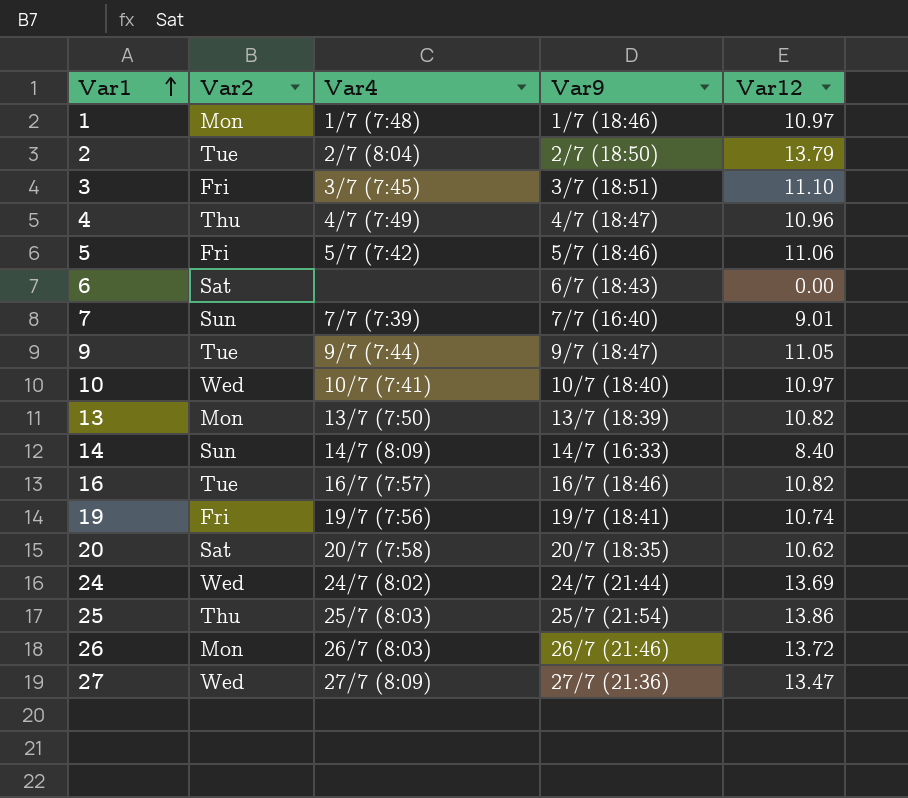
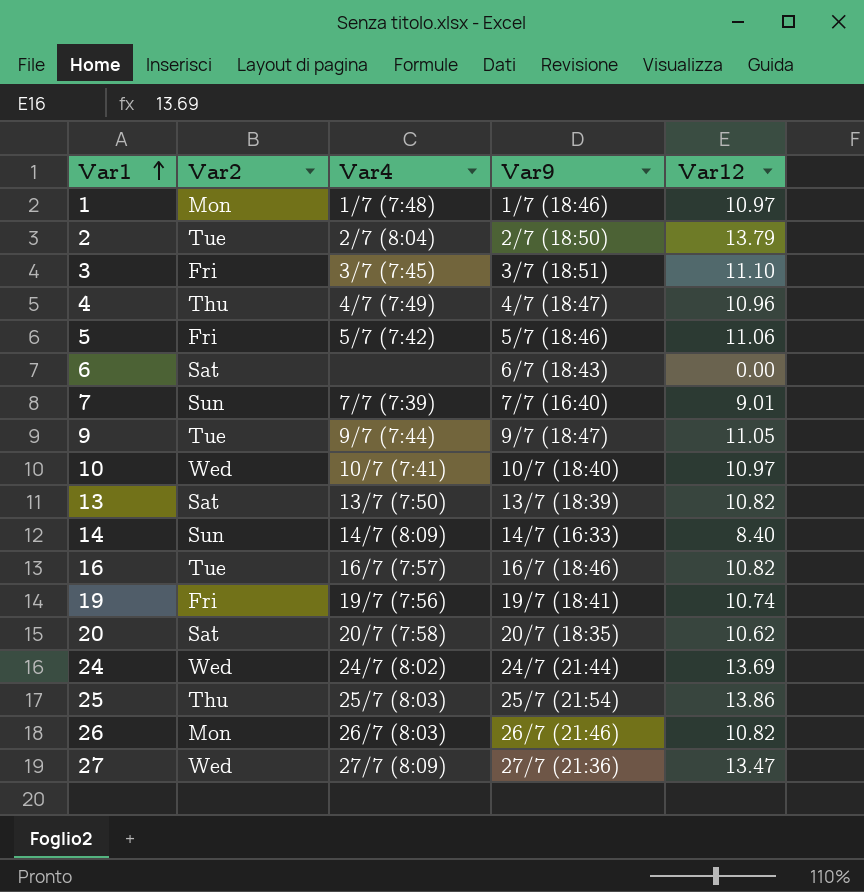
13 | Var2: Mon -> Sat
26 | Var12: 13.72 -> 10.82

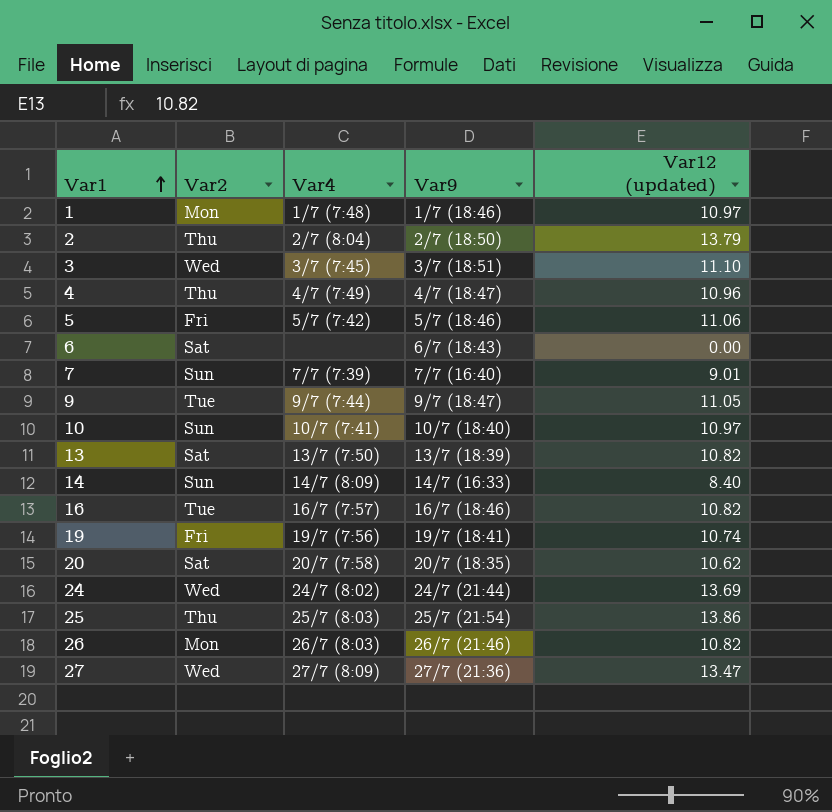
column name: Var12 -> Var12 (updated)
2 | Var2: Tue -> Thu
3 | Var2: Fri -> Wed
10 | Var2: Wed -> Sun

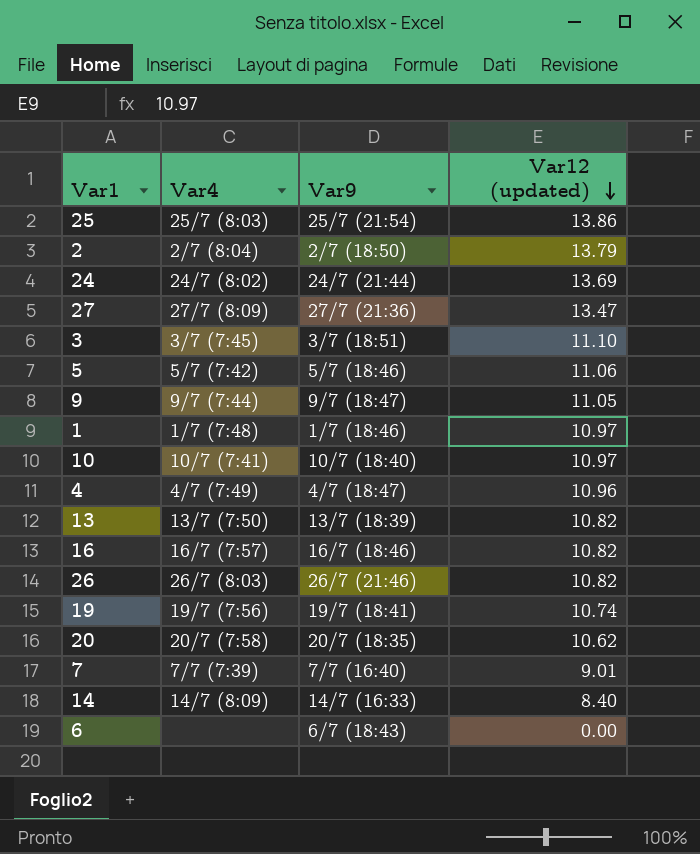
row order: Var1 ascending -> Var12 (updated) descending
column Var2 | position: 2 -> none

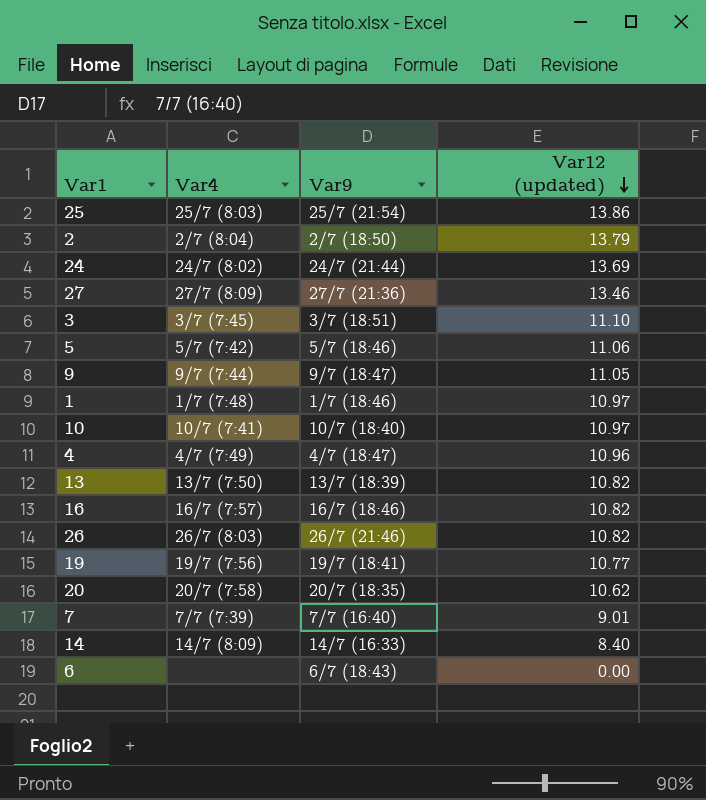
27 | Var12 (updated): 13.47 -> 13.46
19 | Var12 (updated): 10.74 -> 10.77

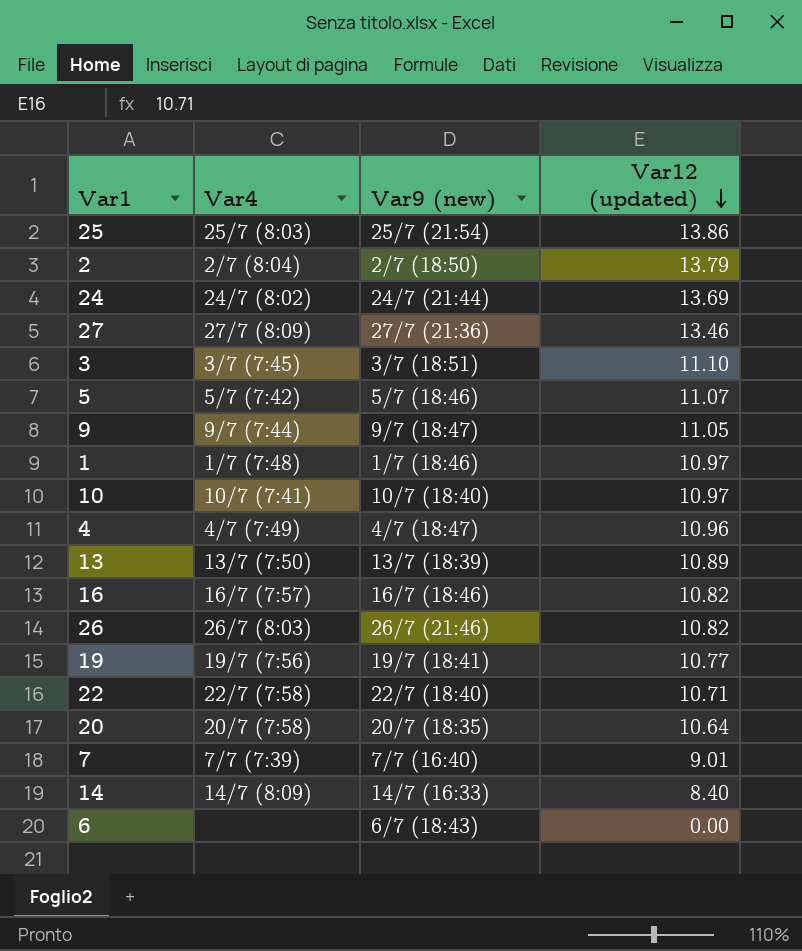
column name: Var9 -> Var9 (new)
5 | Var12 (updated): 11.06 -> 11.07
13 | Var12 (updated): 10.82 -> 10.89
row 22: none -> 22/7 (7:58) | 22/7 (18:40) | 10.71
20 | Var12 (updated): 10.62 -> 10.64

